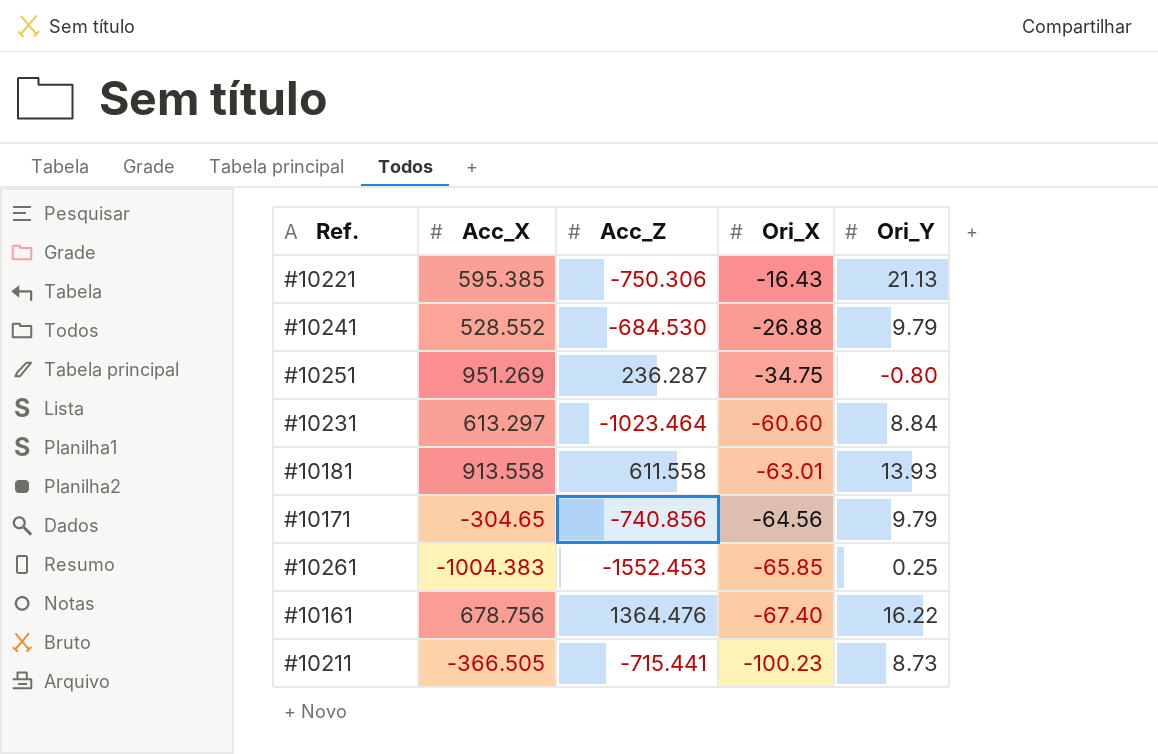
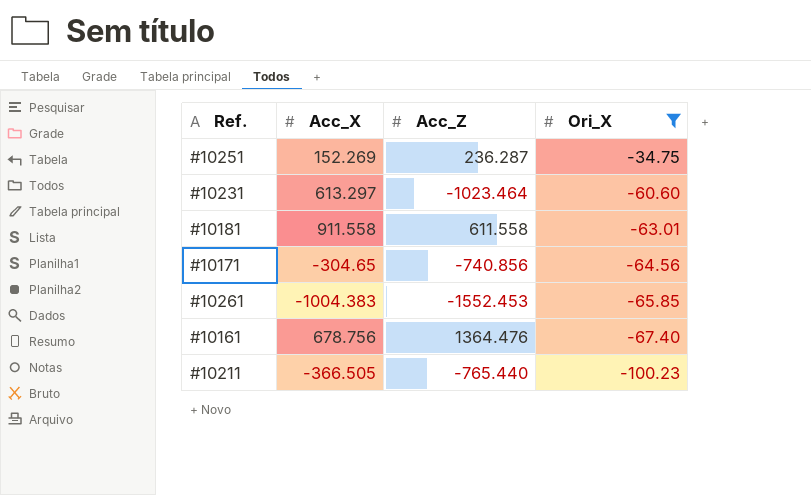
filter: none -> Ori_X <= -34.75
column Ori_Y | position: 5 -> none
#10251 | Acc_X: 951.269 -> 152.269
#10181 | Acc_X: 913.558 -> 911.558
#10211 | Acc_Z: -715.441 -> -765.440

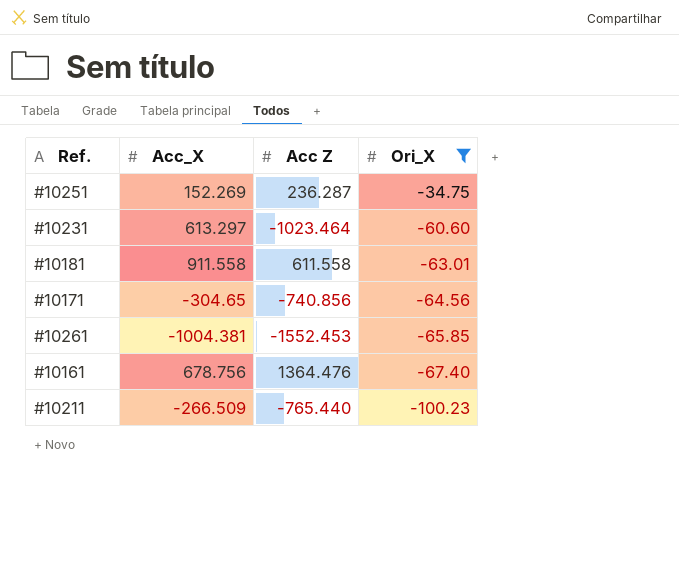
column name: Acc_Z -> Acc Z
#10261 | Acc_X: -1004.383 -> -1004.381
#10211 | Acc_X: -366.505 -> -266.509

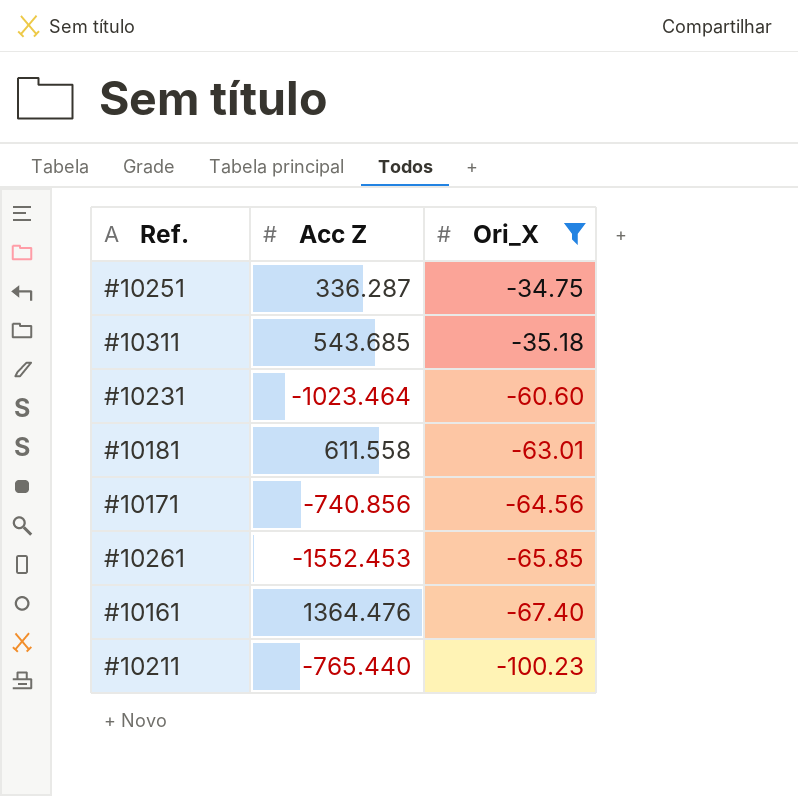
column Acc_X | position: 2 -> none
#10251 | Acc Z: 236.287 -> 336.287
row #10311: none -> 543.685 | -35.18

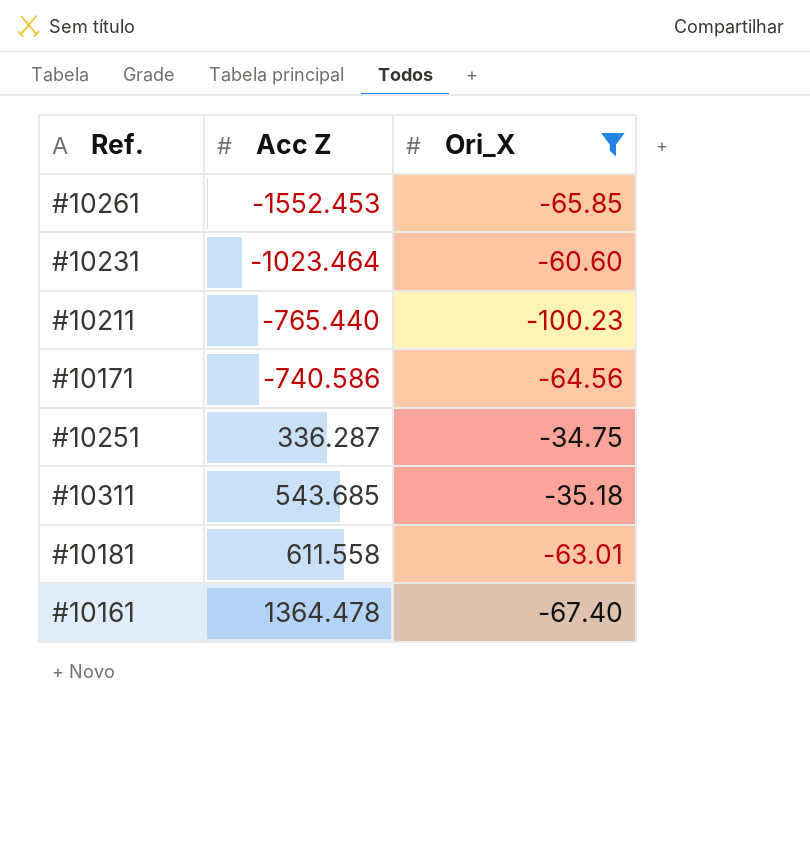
row order: Ori_X descending -> Acc Z ascending
#10171 | Acc Z: -740.856 -> -740.586
#10161 | Acc Z: 1364.476 -> 1364.478

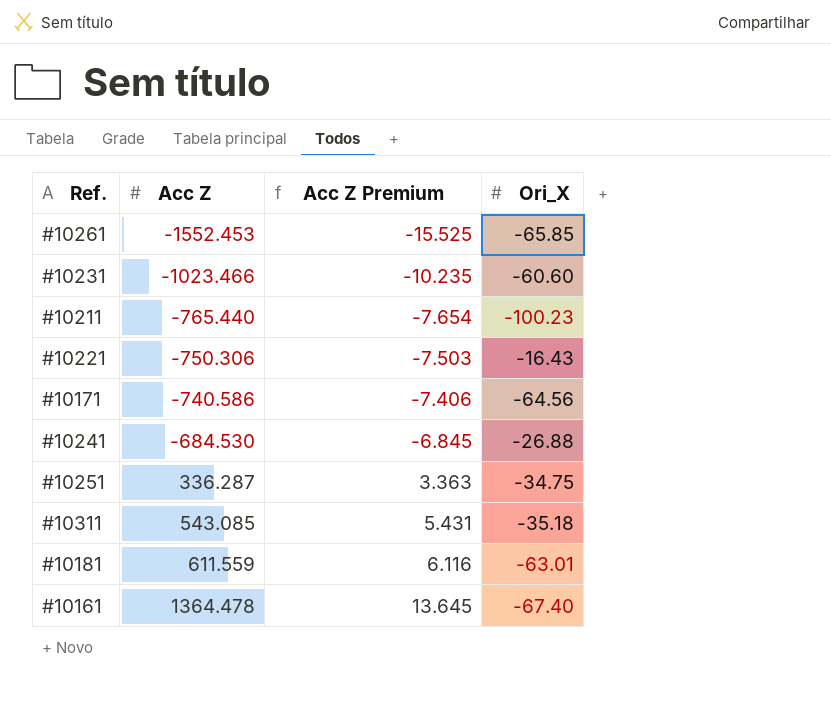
filter: Ori_X <= -34.75 -> none
column Acc Z Premium | formula: none -> [Acc Z] * 0.01
#10231 | Acc Z: -1023.464 -> -1023.466
#10311 | Acc Z: 543.685 -> 543.085
#10181 | Acc Z: 611.558 -> 611.559

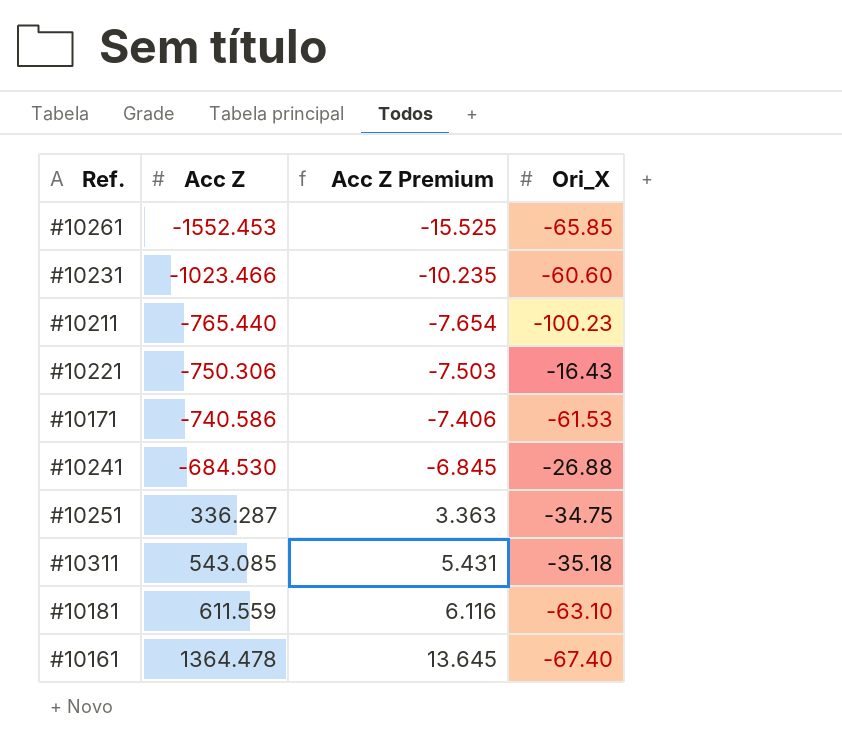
#10171 | Ori_X: -64.56 -> -61.53
#10181 | Ori_X: -63.01 -> -63.10

